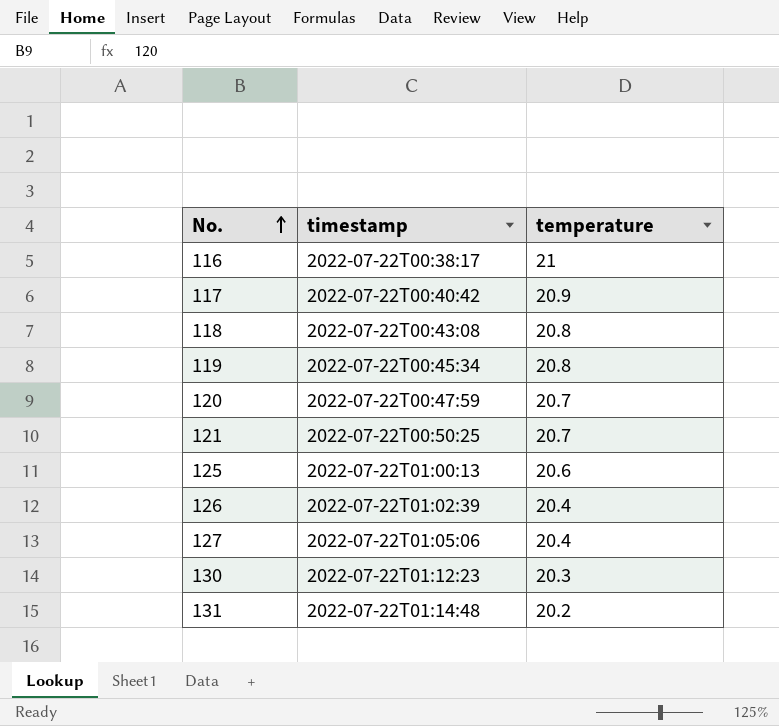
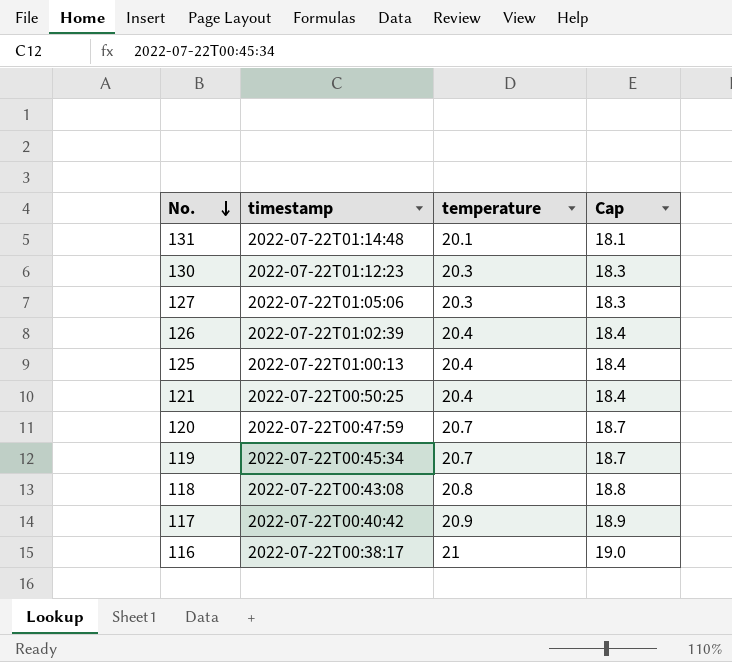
row order: No. ascending -> No. descending
column Cap | formula: none -> [temperature] - 2
131 | temperature: 20.2 -> 20.1
127 | temperature: 20.4 -> 20.3
125 | temperature: 20.6 -> 20.4
121 | temperature: 20.7 -> 20.4
119 | temperature: 20.8 -> 20.7

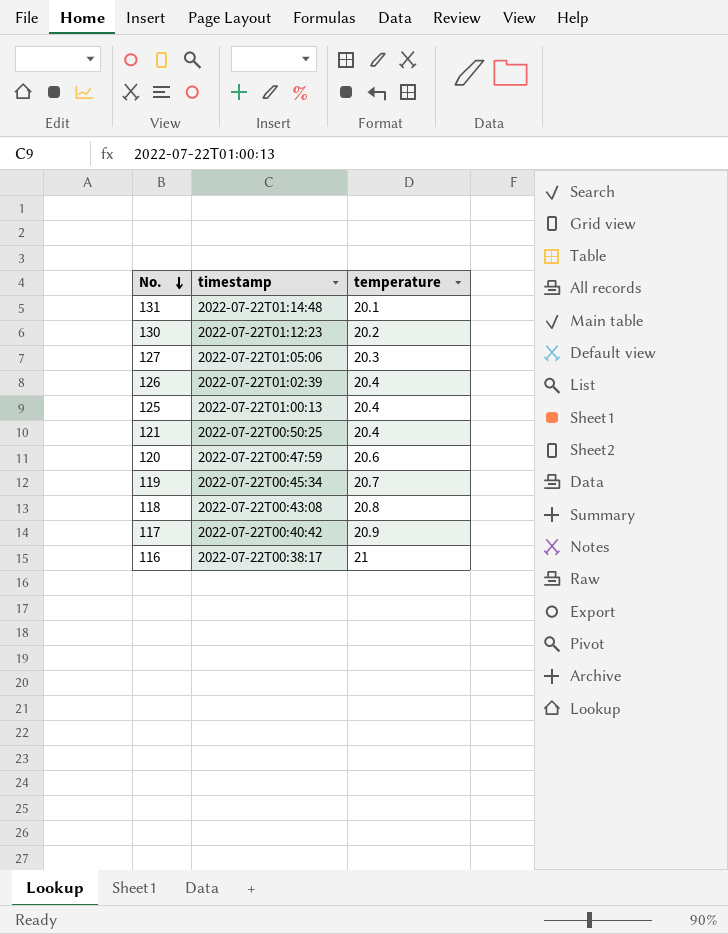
column Cap | formula: [temperature] - 2 -> none
130 | temperature: 20.3 -> 20.2
120 | temperature: 20.7 -> 20.6

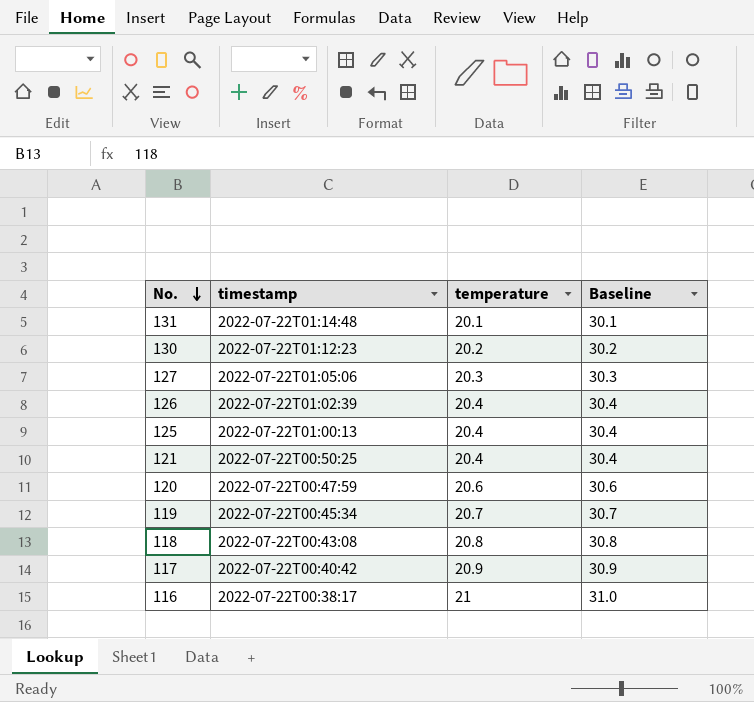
column Baseline | formula: none -> [temperature] + 10

